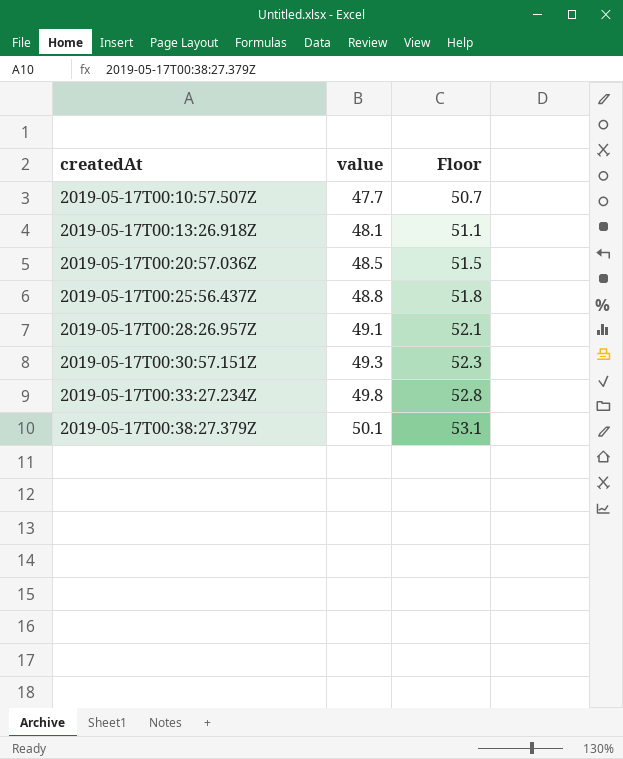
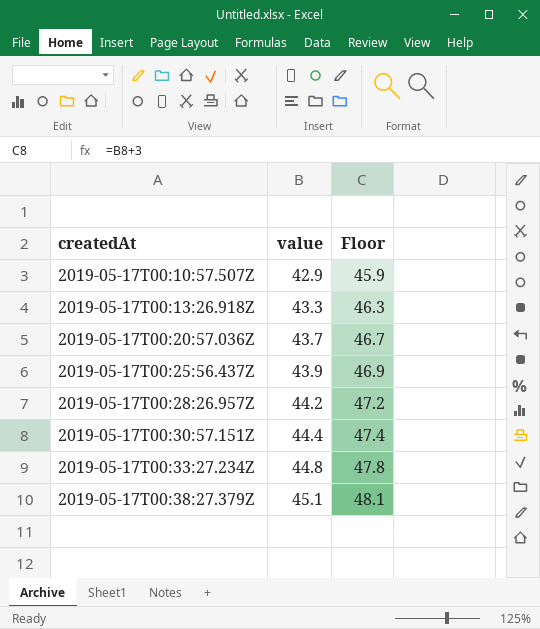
2019-05-17T00:10:57.507Z | value: 47.7 -> 42.9
2019-05-17T00:10:57.507Z | Floor: 50.7 -> 45.9
2019-05-17T00:13:26.918Z | value: 48.1 -> 43.3
2019-05-17T00:13:26.918Z | Floor: 51.1 -> 46.3
2019-05-17T00:20:57.036Z | value: 48.5 -> 43.7
2019-05-17T00:20:57.036Z | Floor: 51.5 -> 46.7
2019-05-17T00:25:56.437Z | value: 48.8 -> 43.9
2019-05-17T00:25:56.437Z | Floor: 51.8 -> 46.9
2019-05-17T00:28:26.957Z | value: 49.1 -> 44.2
2019-05-17T00:28:26.957Z | Floor: 52.1 -> 47.2
2019-05-17T00:30:57.151Z | value: 49.3 -> 44.4
2019-05-17T00:30:57.151Z | Floor: 52.3 -> 47.4
2019-05-17T00:33:27.234Z | value: 49.8 -> 44.8
2019-05-17T00:33:27.234Z | Floor: 52.8 -> 47.8
2019-05-17T00:38:27.379Z | value: 50.1 -> 45.1
2019-05-17T00:38:27.379Z | Floor: 53.1 -> 48.1

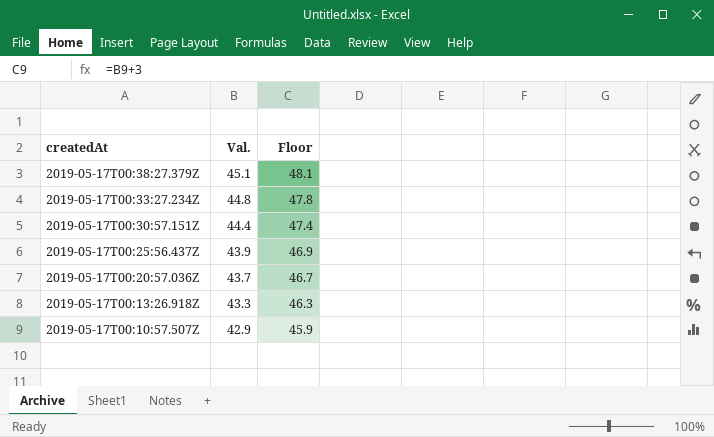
row order: createdAt ascending -> createdAt descending
column name: value -> Val.
row 2019-05-17T00:28:26.957Z: 44.2 | 47.2 -> none

